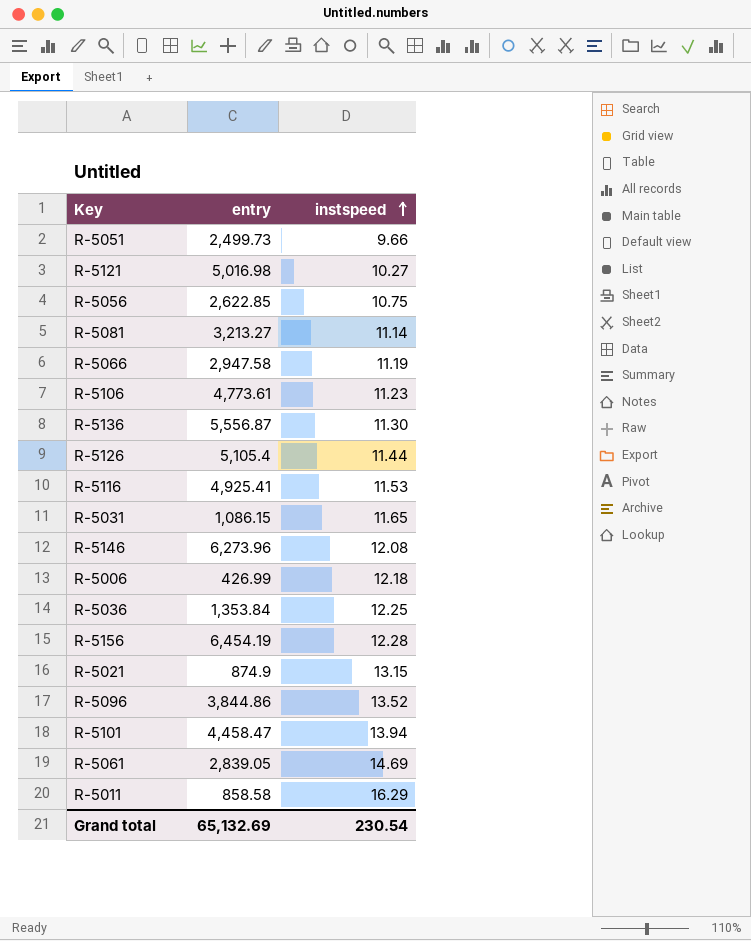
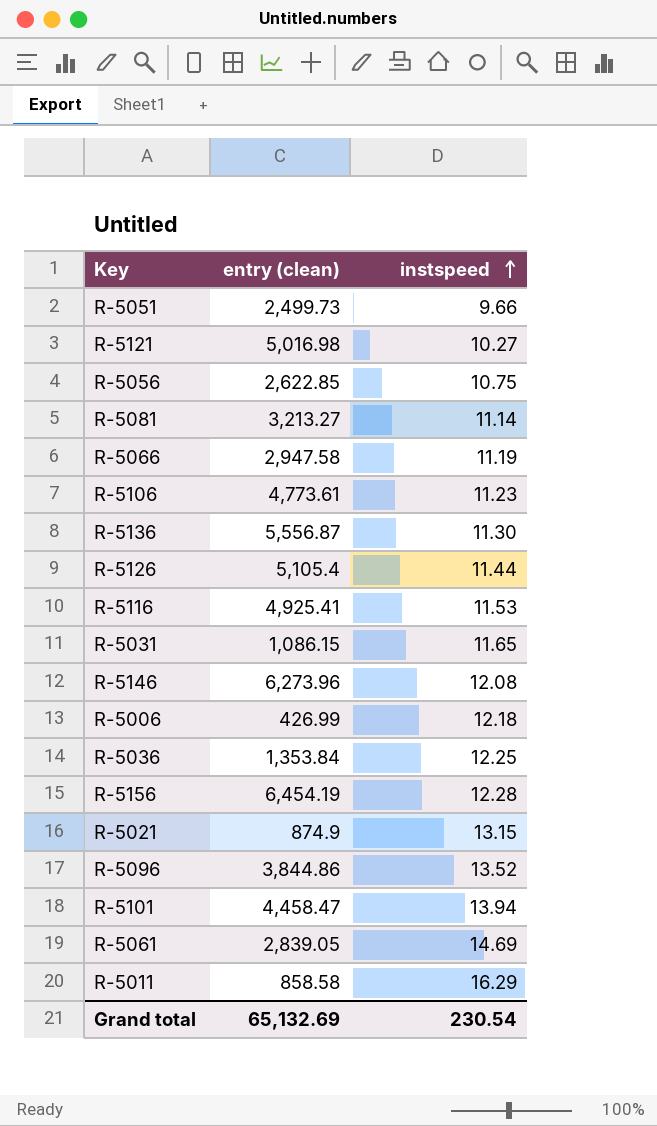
column name: entry -> entry (clean)

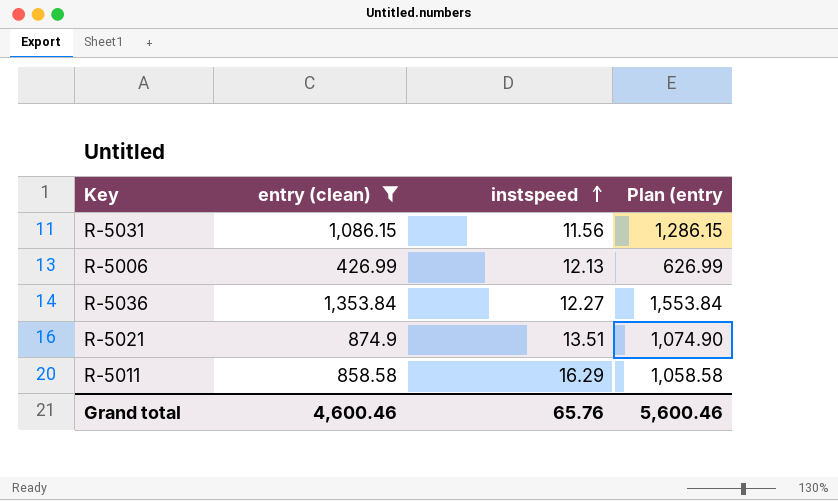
filter: none -> entry (clean) <= 1,353.84
column Plan (entry | formula: none -> [entry (clean)] + 200
R-5031 | instspeed: 11.65 -> 11.56
R-5006 | instspeed: 12.18 -> 12.13
R-5036 | instspeed: 12.25 -> 12.27
R-5021 | instspeed: 13.15 -> 13.51
Grand total | entry (clean): 65,132.69 -> 4,600.46
Grand total | instspeed: 230.54 -> 65.76

